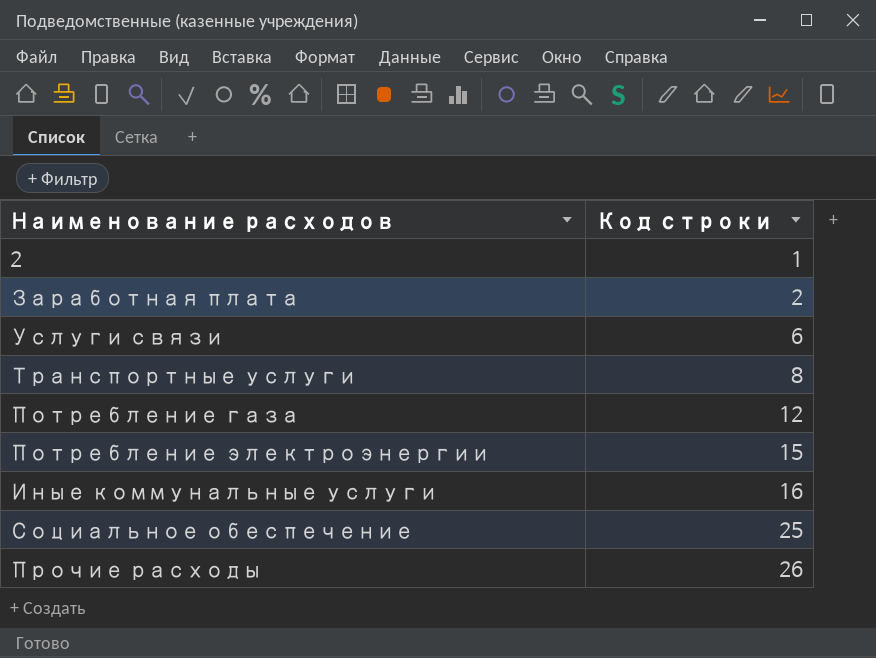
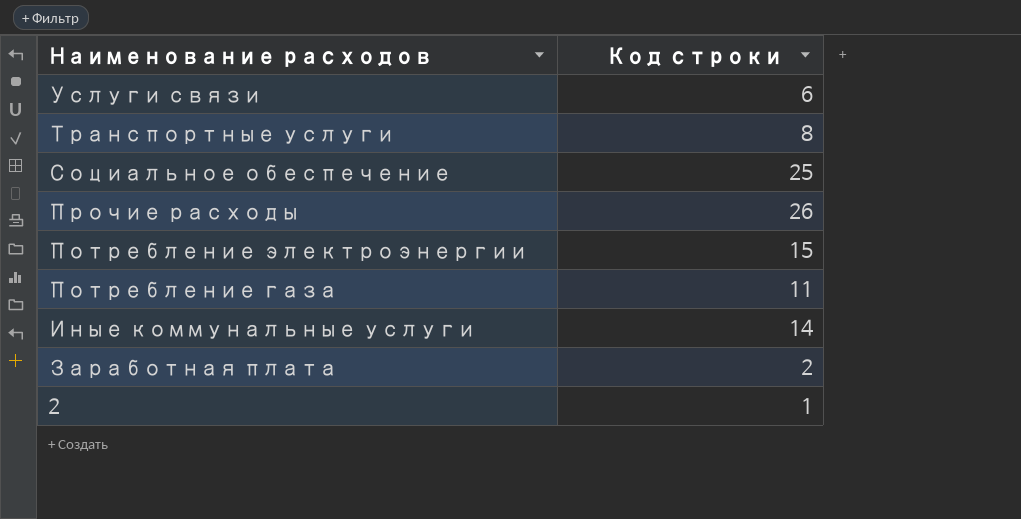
row order: Код строки ascending -> Наименование расходов descending
Потребление газа | Код строки: 12 -> 11
Иные коммунальные услуги | Код строки: 16 -> 14

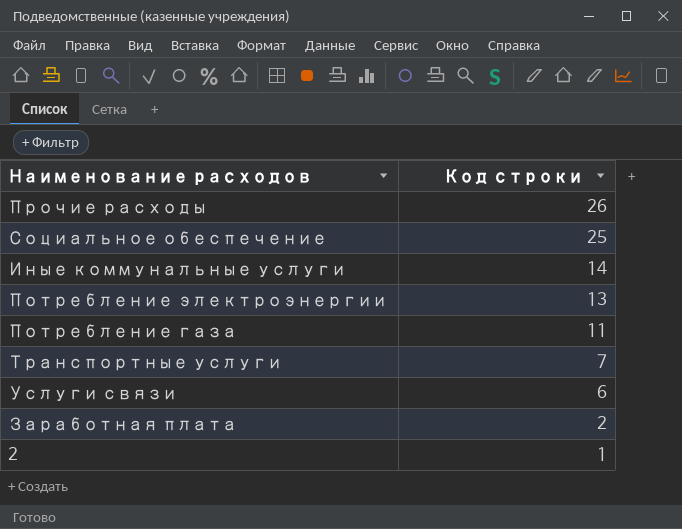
row order: Наименование расходов descending -> Код строки descending
Потребление электроэнергии | Код строки: 15 -> 13
Транспортные услуги | Код строки: 8 -> 7

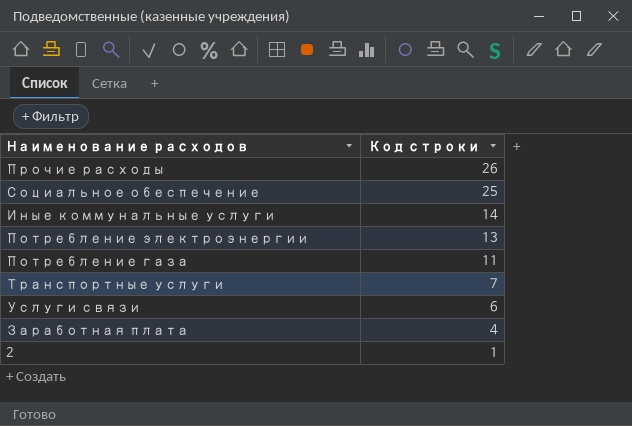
Заработная плата | Код строки: 2 -> 4

